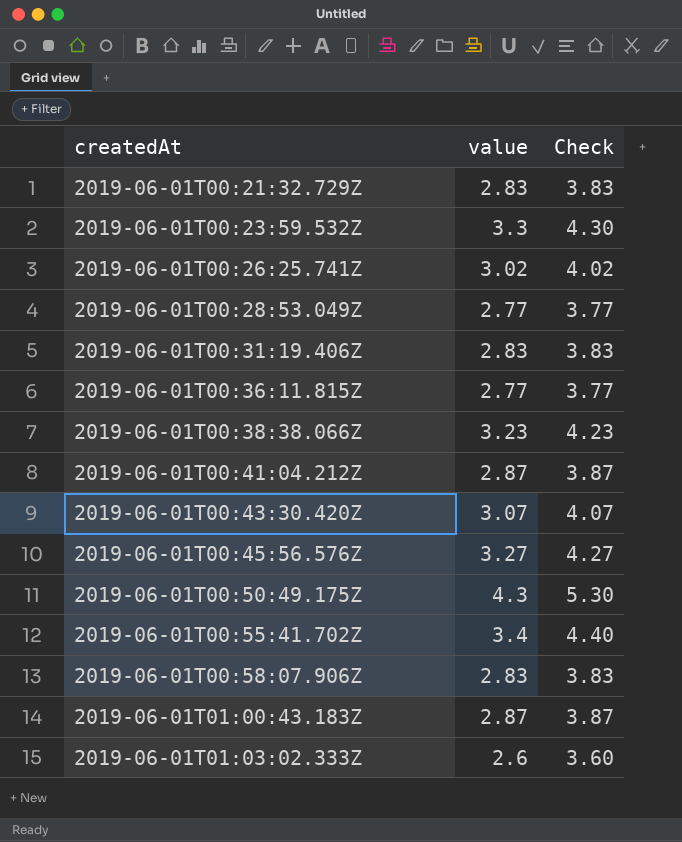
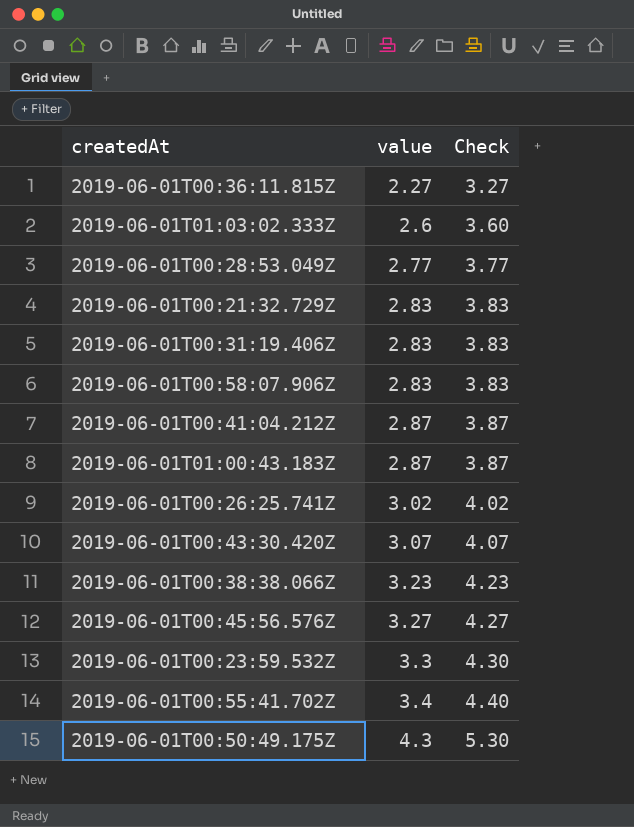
row order: createdAt ascending -> value ascending
2019-06-01T00:36:11.815Z | value: 2.77 -> 2.27
2019-06-01T00:36:11.815Z | Check: 3.77 -> 3.27

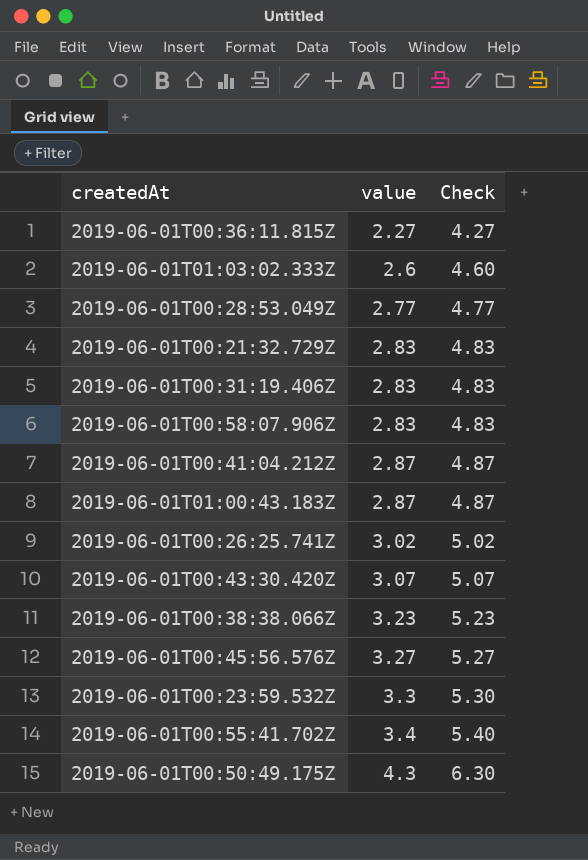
column Check | formula: [value] + 1 -> [value] + 2

